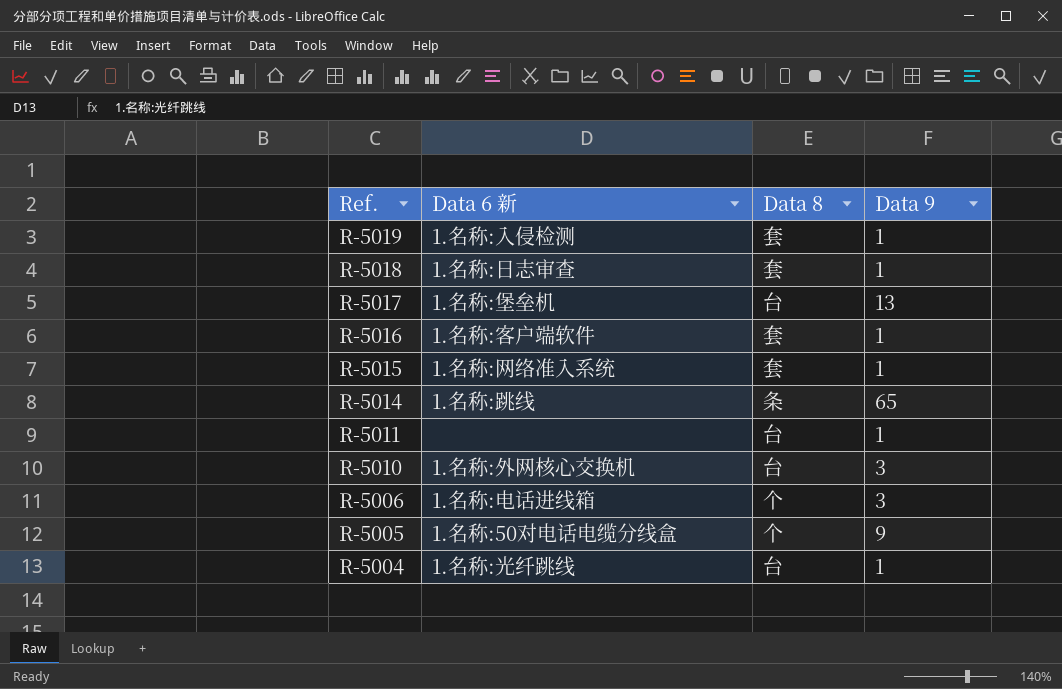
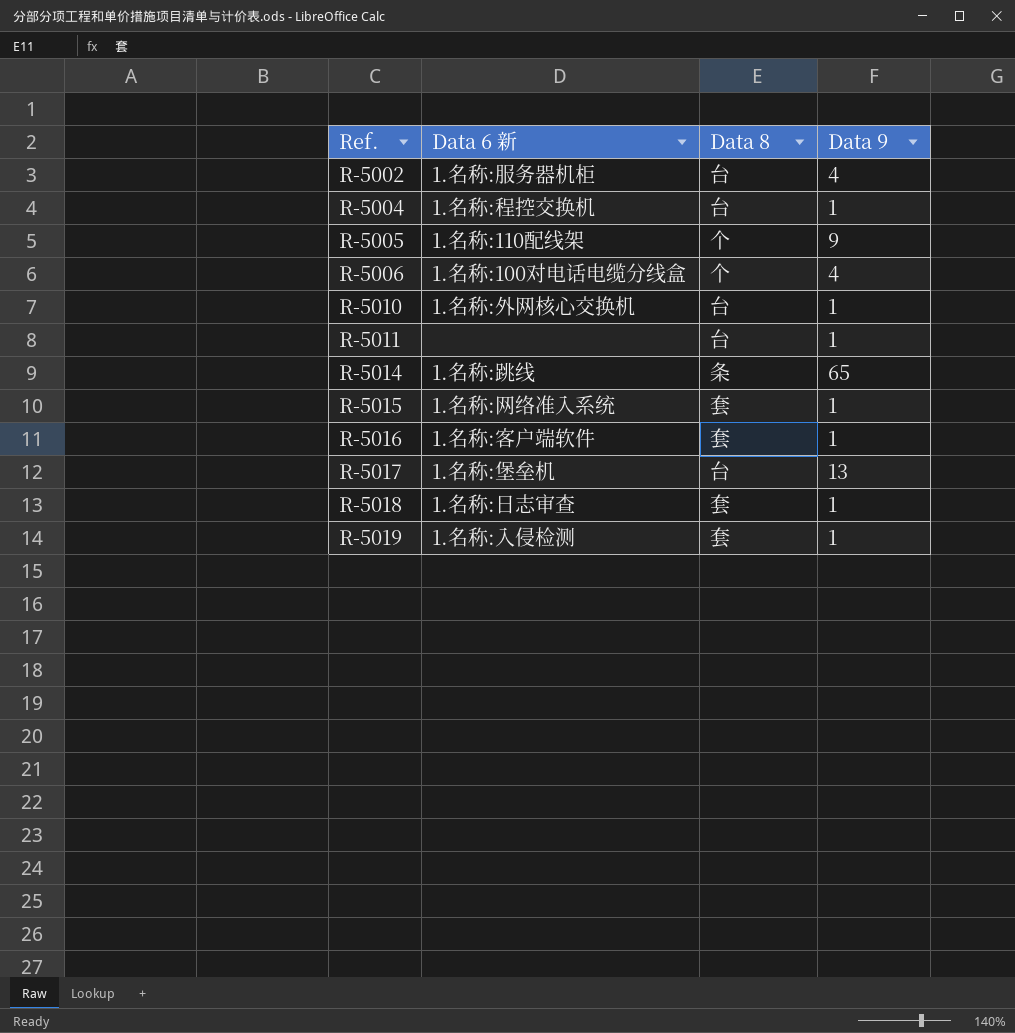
row order: Ref. descending -> Ref. ascending
row R-5002: none -> 1.名称:服务器机柜 | 台 | 4
R-5004 | Data 6 新: 1.名称:光纤跳线 -> 1.名称:程控交换机
R-5005 | Data 6 新: 1.名称:50对电话电缆分线盒 -> 1.名称:110配线架
R-5006 | Data 6 新: 1.名称:电话进线箱 -> 1.名称:100对电话电缆分线盒
R-5006 | Data 9: 3 -> 4
R-5010 | Data 9: 3 -> 1

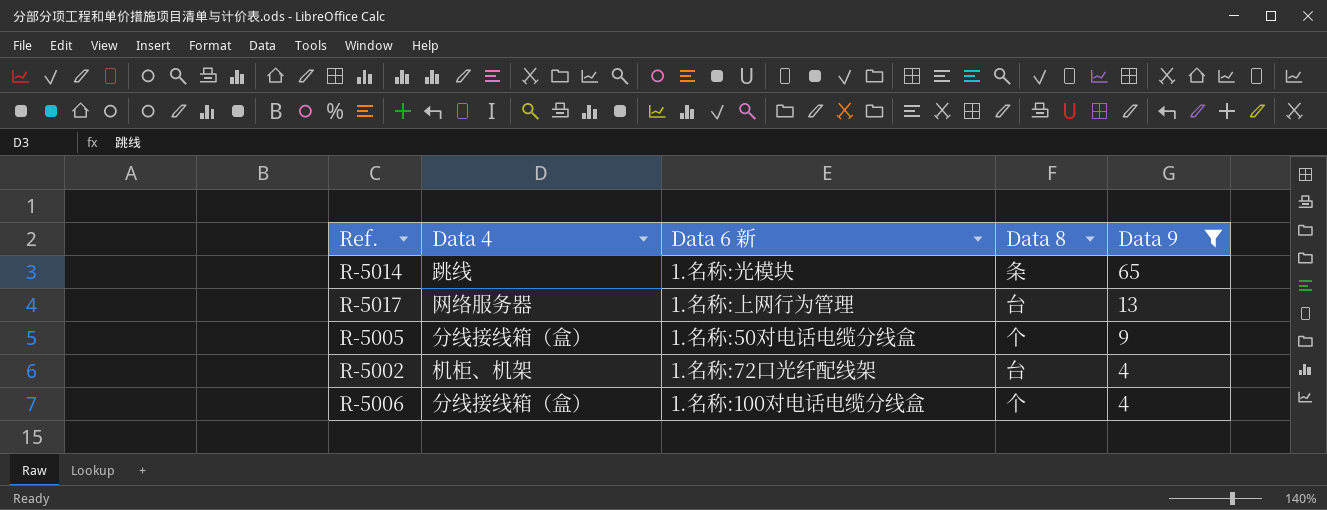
filter: none -> Data 9 != 1
row order: Ref. ascending -> Data 9 descending
column Data 4 | position: none -> 2
R-5014 | Data 6 新: 1.名称:跳线 -> 1.名称:光模块
R-5017 | Data 6 新: 1.名称:堡垒机 -> 1.名称:上网行为管理
R-5005 | Data 6 新: 1.名称:110配线架 -> 1.名称:50对电话电缆分线盒
R-5002 | Data 6 新: 1.名称:服务器机柜 -> 1.名称:72口光纤配线架

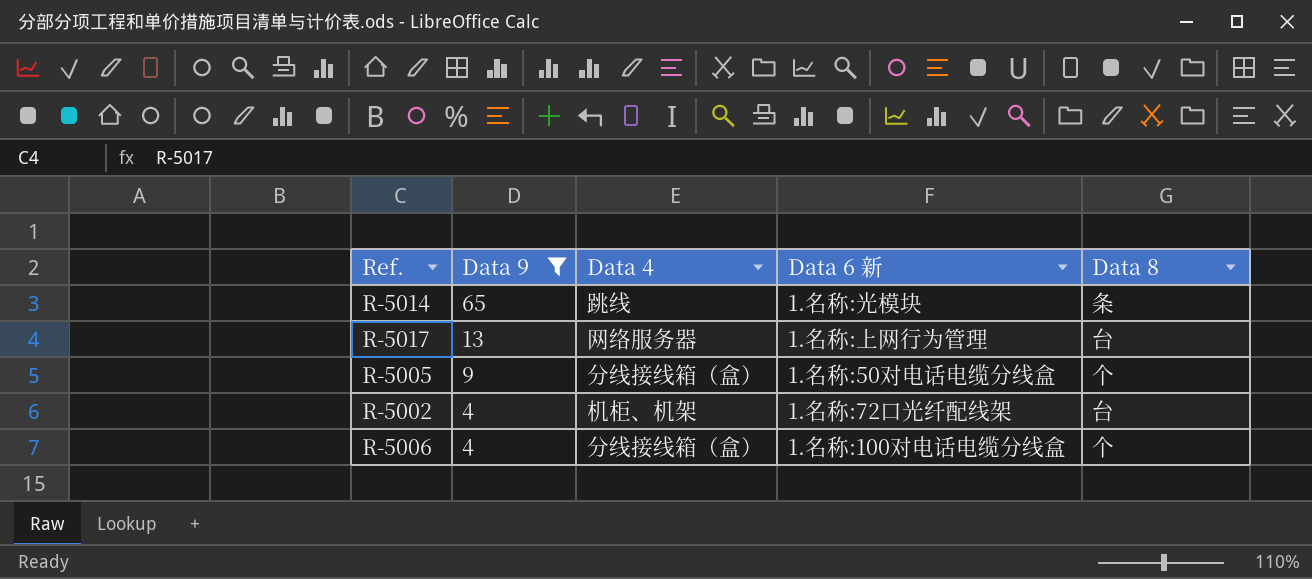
column Data 9 | position: 5 -> 2

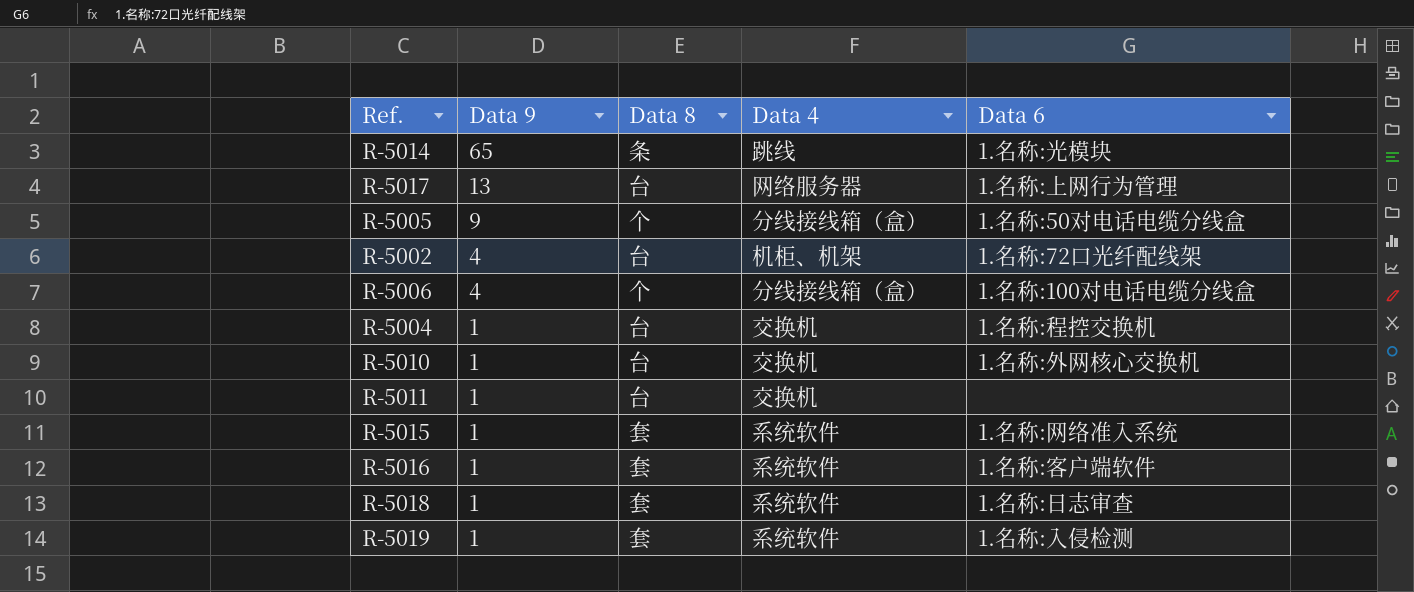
filter: Data 9 != 1 -> none
column Data 8 | position: 5 -> 3
column name: Data 6 新 -> Data 6

